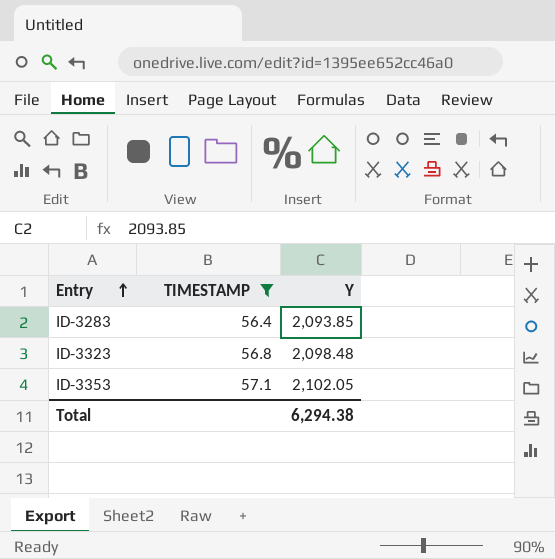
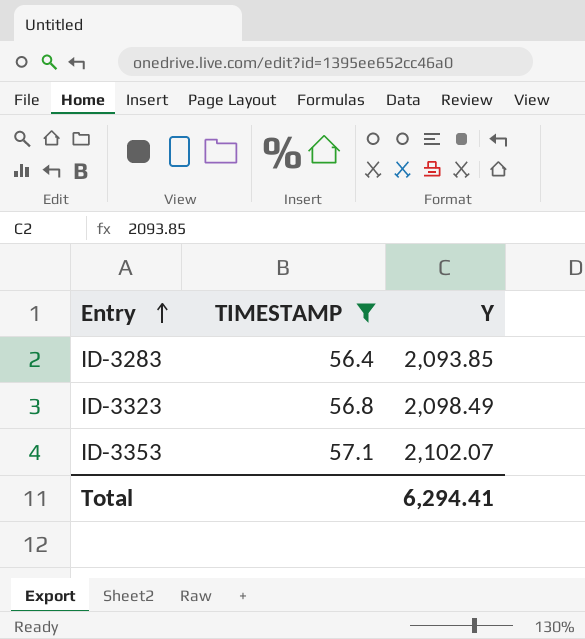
ID-3323 | Y: 2,098.48 -> 2,098.49
ID-3353 | Y: 2,102.05 -> 2,102.07
Total | Y: 6,294.38 -> 6,294.41

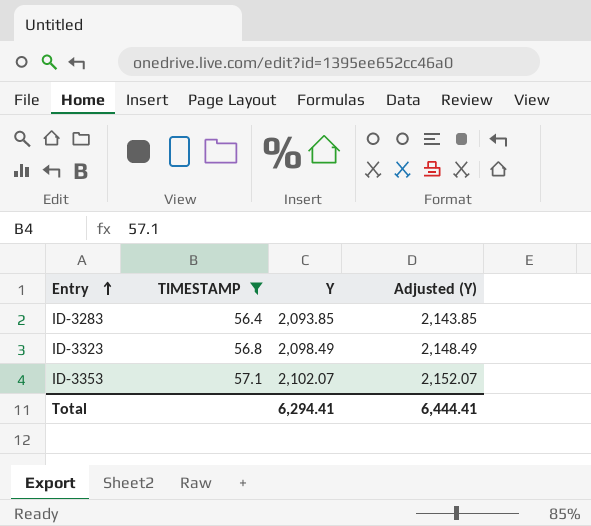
column Adjusted (Y) | formula: none -> [Y] + 50

